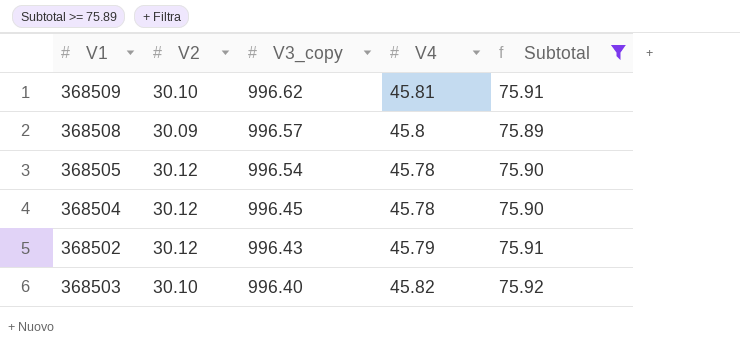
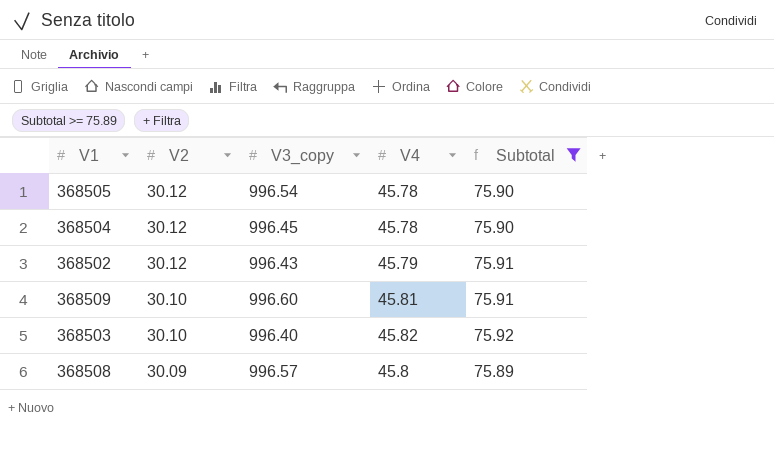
row order: V3_copy descending -> V2 descending
368509 | V3_copy: 996.62 -> 996.60

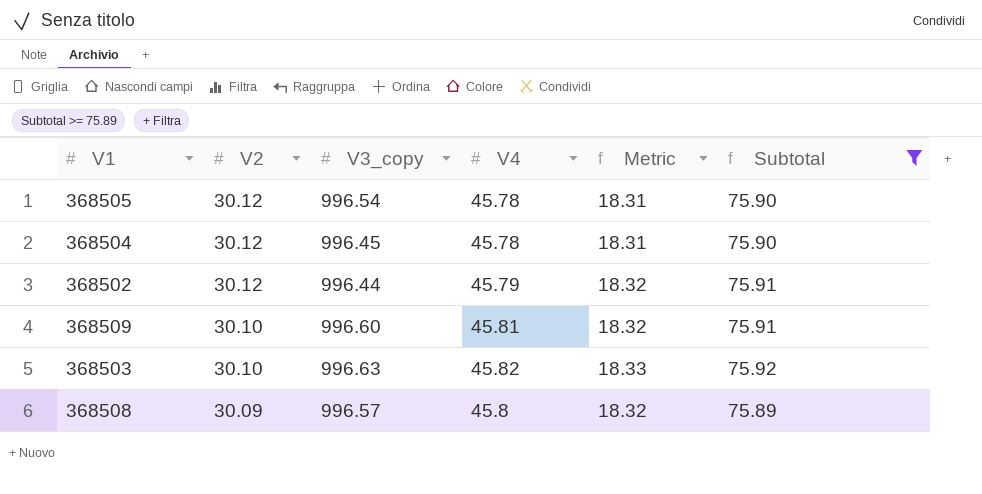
column Metric | formula: none -> [V4] * 0.4
368502 | V3_copy: 996.43 -> 996.44
368503 | V3_copy: 996.40 -> 996.63

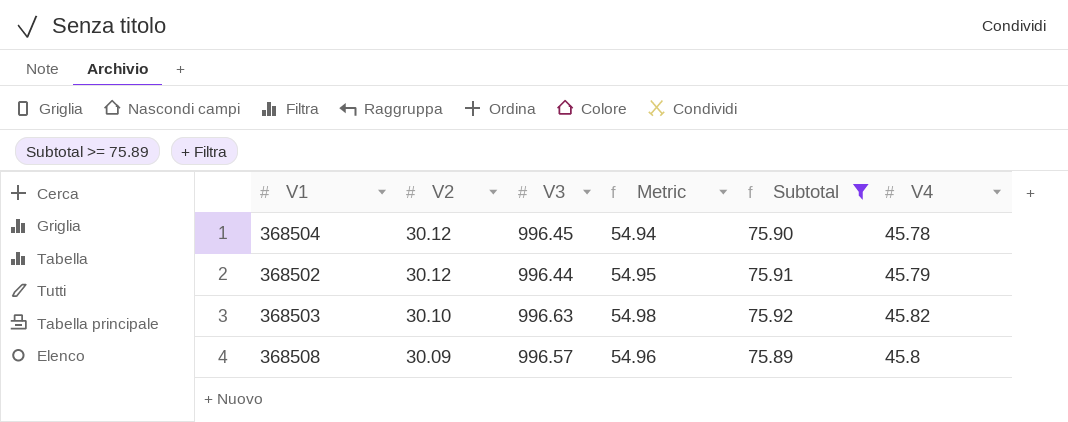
column name: V3_copy -> V3
column Metric | formula: [V4] * 0.4 -> [V4] * 1.2
column V4 | position: 4 -> 6
row 368505: 30.12 | 996.54 | 45.78 | 18.31 | 75.90 -> none
row 368509: 30.10 | 996.60 | 45.81 | 18.32 | 75.91 -> none

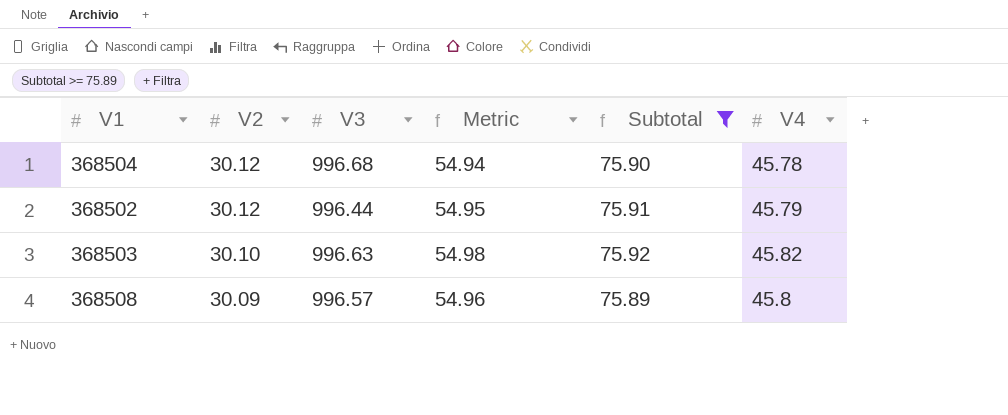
368504 | V3: 996.45 -> 996.68

